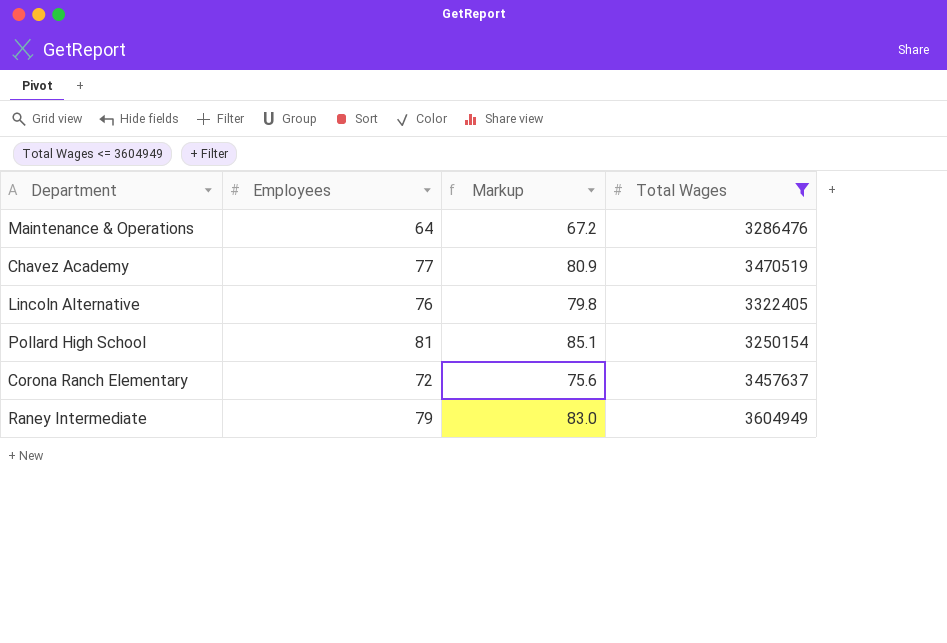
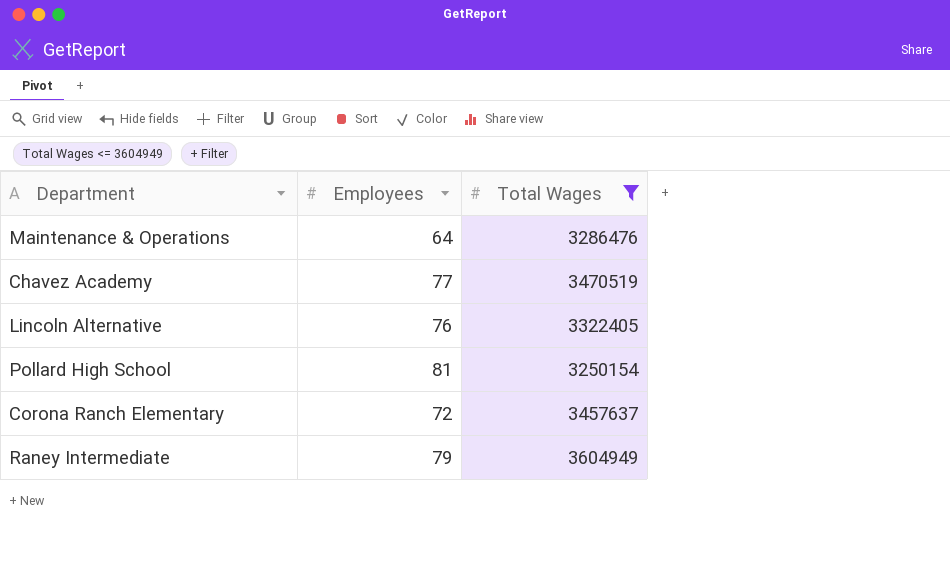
column Markup | formula: [Employees] * 1.05 -> none

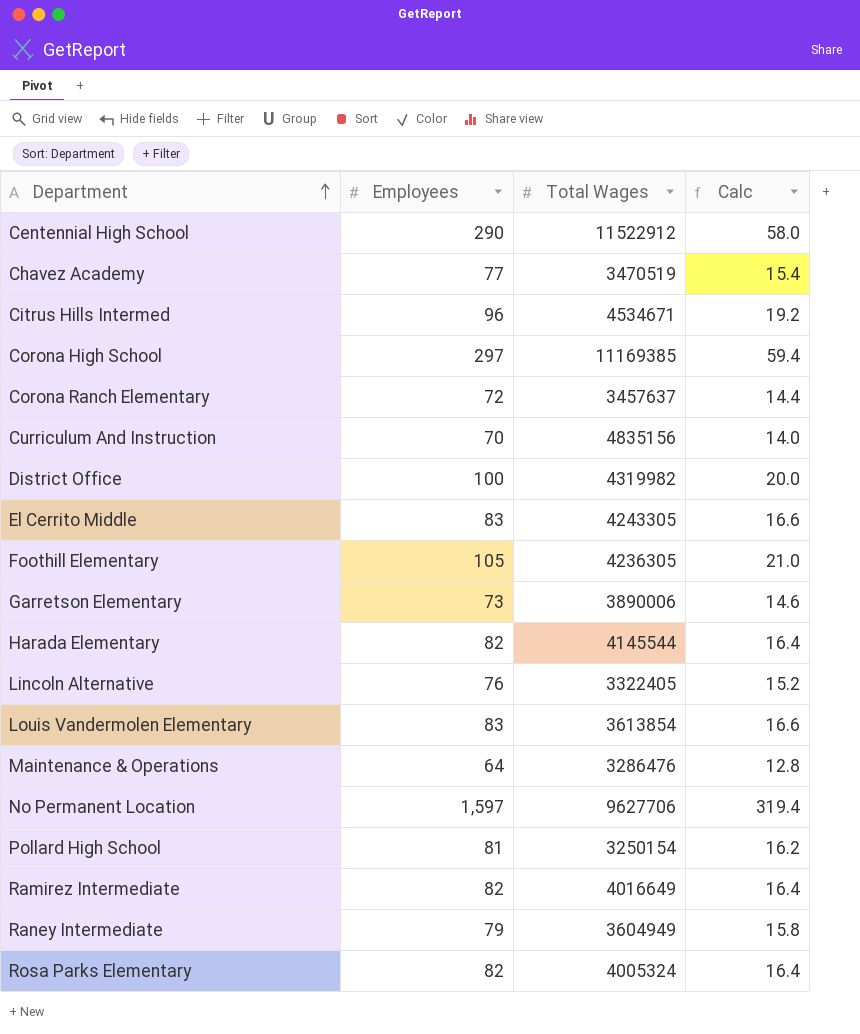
filter: Total Wages <= 3604949 -> none
row order: none -> Department ascending
column Calc | formula: none -> [Employees] * 0.2

